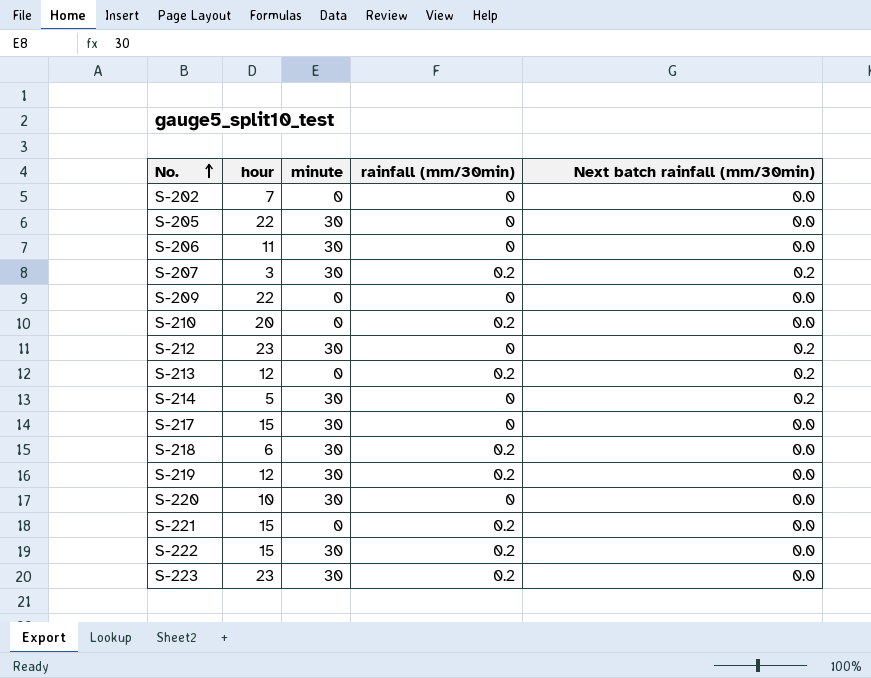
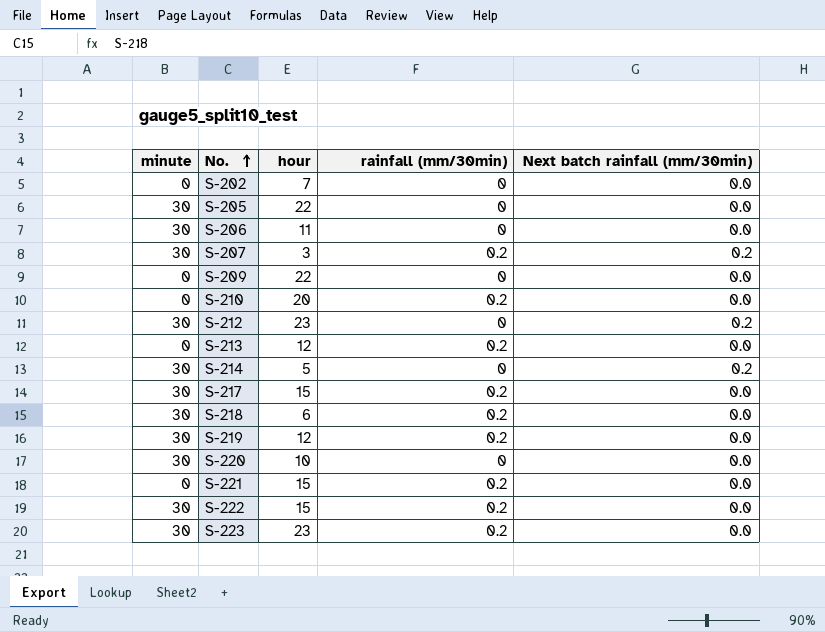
column minute | position: 3 -> 1
S-213 | Next batch rainfall (mm/30min): 0.2 -> 0.0
S-217 | rainfall (mm/30min): 0 -> 0.2

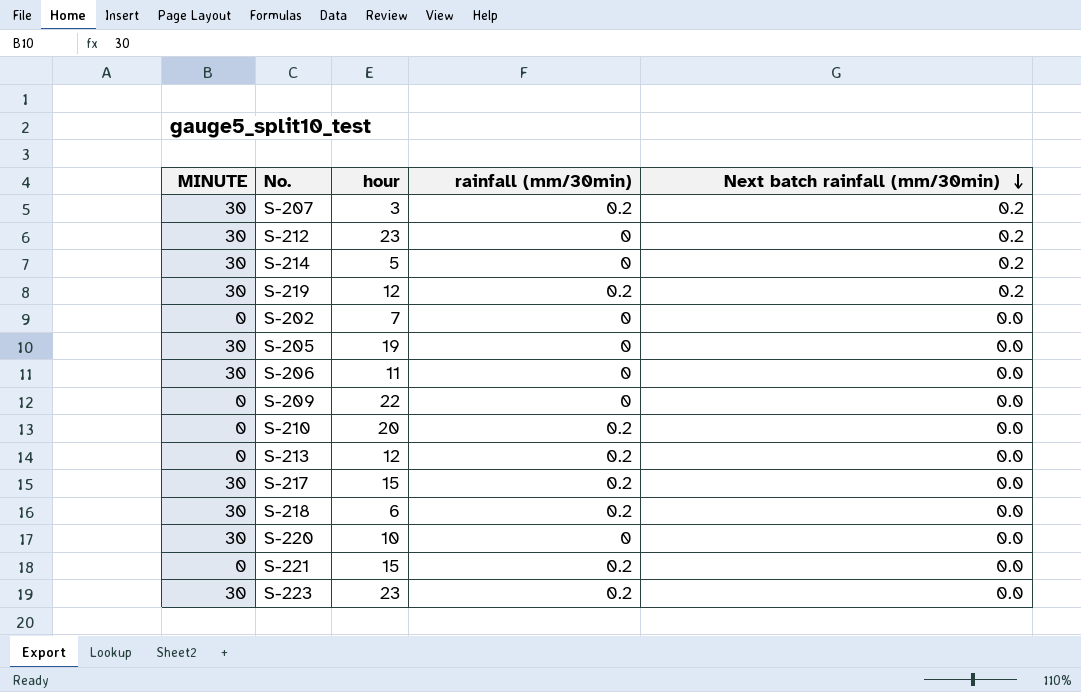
row order: No. ascending -> Next batch rainfall (mm/30min) descending
column name: minute -> MINUTE
row S-222: 30 | 15 | 0.2 | 0.0 -> none
S-219 | Next batch rainfall (mm/30min): 0.0 -> 0.2
S-205 | hour: 22 -> 19

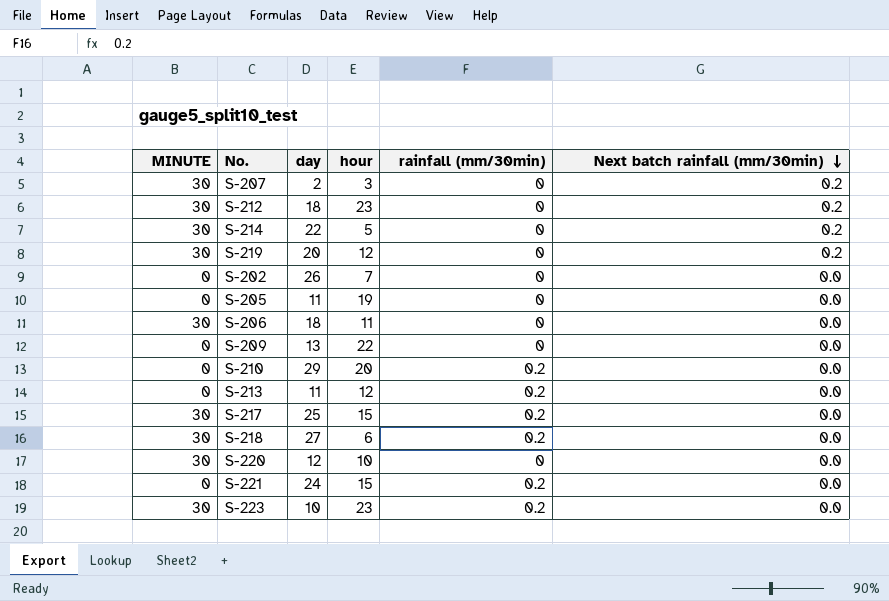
column day | position: none -> 3
S-207 | rainfall (mm/30min): 0.2 -> 0
S-219 | rainfall (mm/30min): 0.2 -> 0
S-205 | MINUTE: 30 -> 0

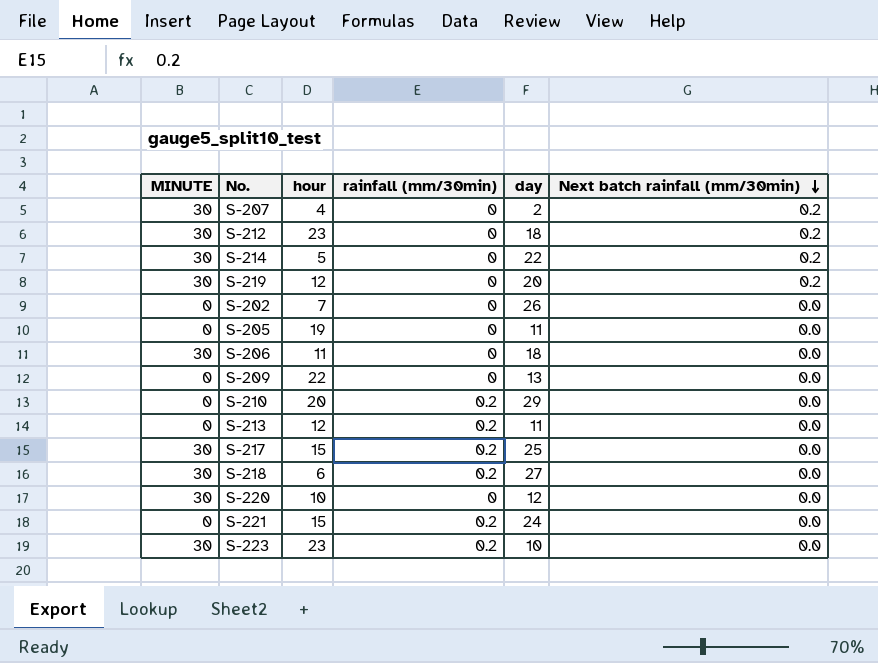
column day | position: 3 -> 5
S-207 | hour: 3 -> 4

